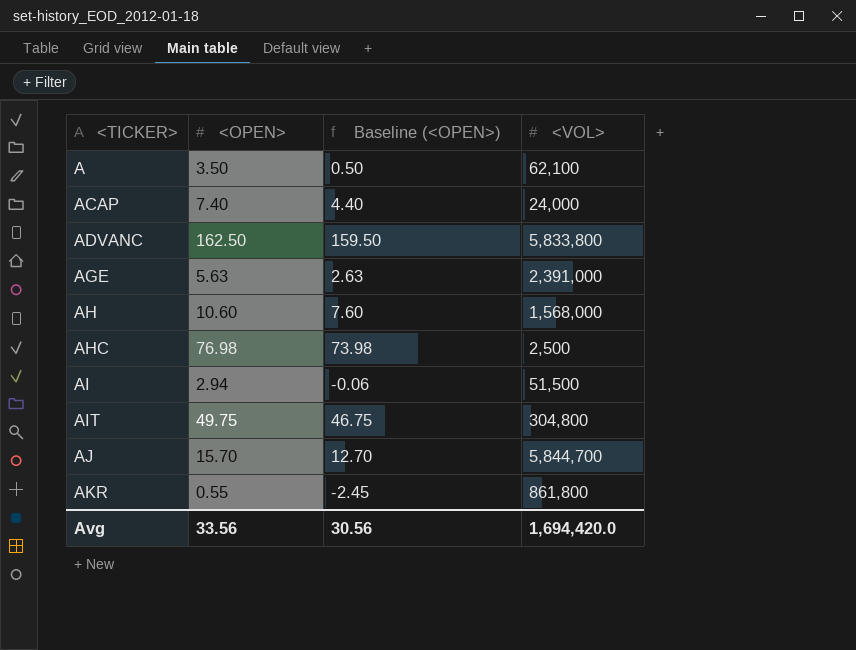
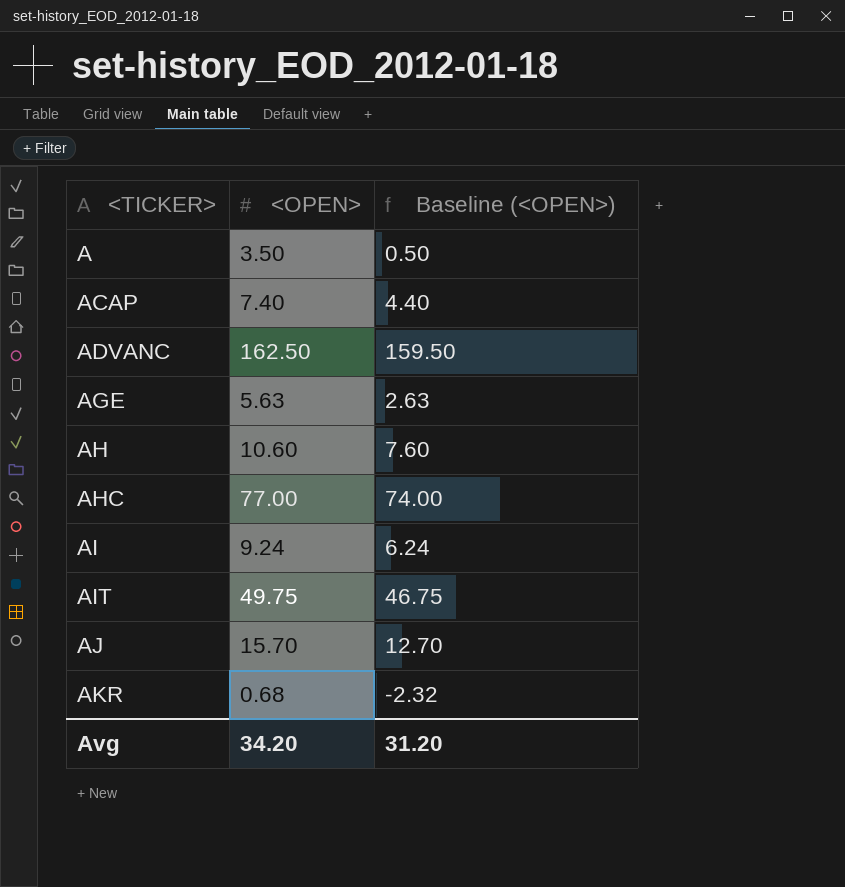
column <VOL> | position: 4 -> none
AHC | <OPEN>: 76.98 -> 77.00
AHC | Baseline (<OPEN>): 73.98 -> 74.00
AI | <OPEN>: 2.94 -> 9.24
AI | Baseline (<OPEN>): -0.06 -> 6.24
AKR | <OPEN>: 0.55 -> 0.68
AKR | Baseline (<OPEN>): -2.45 -> -2.32
Avg | <OPEN>: 33.56 -> 34.20
Avg | Baseline (<OPEN>): 30.56 -> 31.20

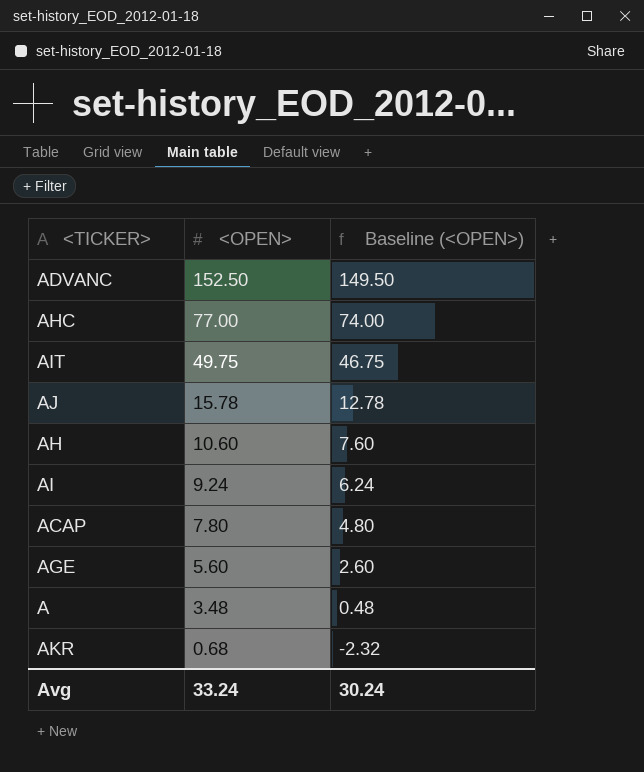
row order: <TICKER> ascending -> <OPEN> descending
ADVANC | <OPEN>: 162.50 -> 152.50
ADVANC | Baseline (<OPEN>): 159.50 -> 149.50
AJ | <OPEN>: 15.70 -> 15.78
AJ | Baseline (<OPEN>): 12.70 -> 12.78
ACAP | <OPEN>: 7.40 -> 7.80
ACAP | Baseline (<OPEN>): 4.40 -> 4.80
AGE | <OPEN>: 5.63 -> 5.60
AGE | Baseline (<OPEN>): 2.63 -> 2.60
A | <OPEN>: 3.50 -> 3.48
A | Baseline (<OPEN>): 0.50 -> 0.48
Avg | <OPEN>: 34.20 -> 33.24
Avg | Baseline (<OPEN>): 31.20 -> 30.24

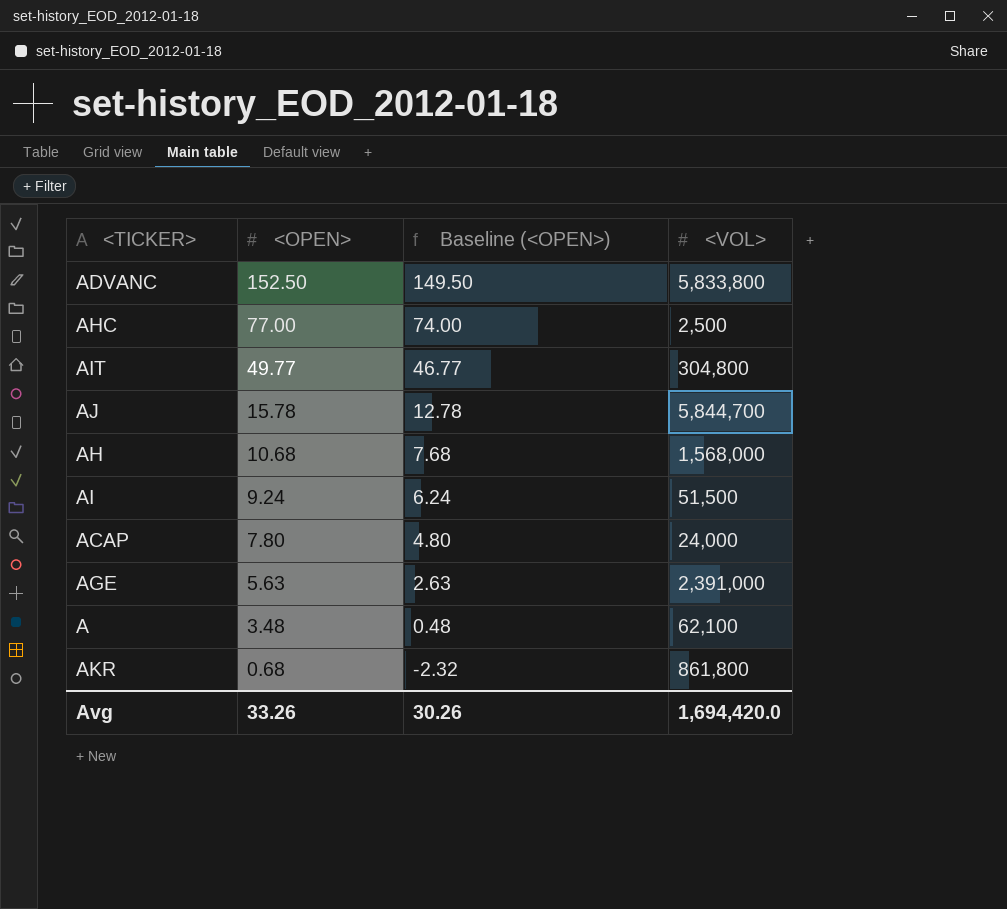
column <VOL> | position: none -> 4
AIT | <OPEN>: 49.75 -> 49.77
AIT | Baseline (<OPEN>): 46.75 -> 46.77
AH | <OPEN>: 10.60 -> 10.68
AH | Baseline (<OPEN>): 7.60 -> 7.68
AGE | <OPEN>: 5.60 -> 5.63
AGE | Baseline (<OPEN>): 2.60 -> 2.63
Avg | <OPEN>: 33.24 -> 33.26
Avg | Baseline (<OPEN>): 30.24 -> 30.26

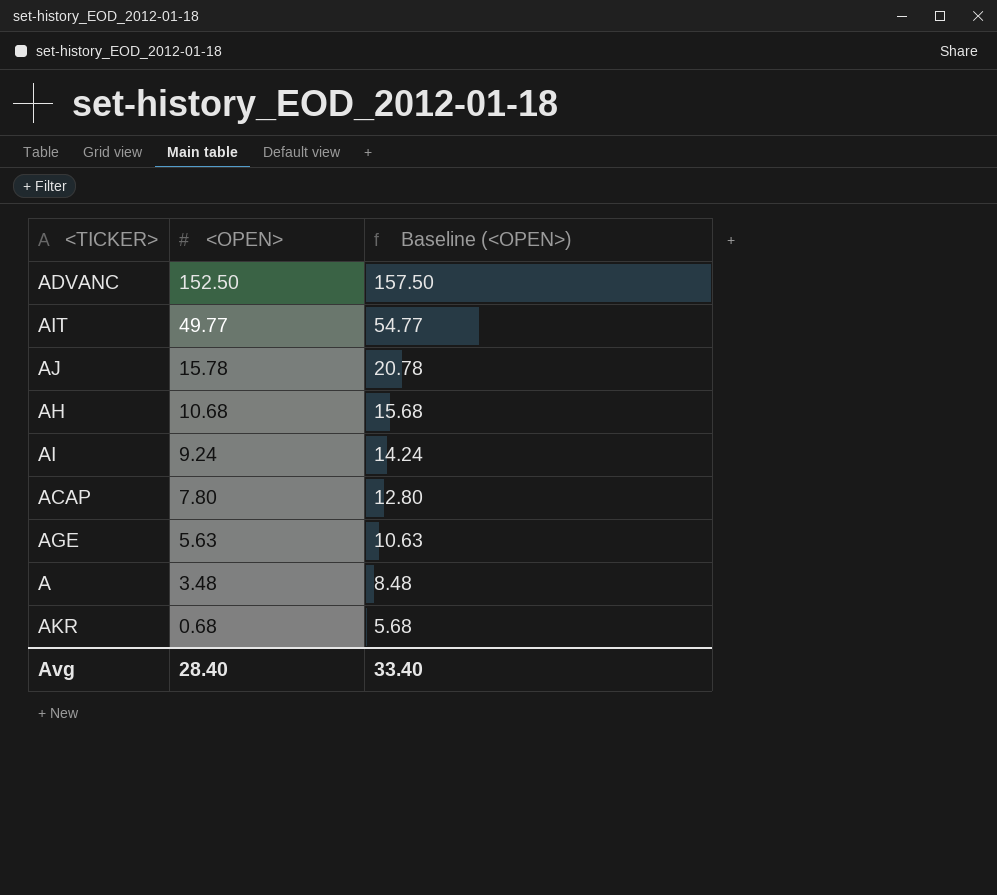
column <VOL> | position: 4 -> none
column Baseline (<OPEN>) | formula: [<OPEN>] - 3 -> [<OPEN>] + 5
row AHC: 77.00 | 74.00 | 2,500 -> none
Avg | <OPEN>: 33.26 -> 28.40
Avg | Baseline (<OPEN>): 30.26 -> 33.40

